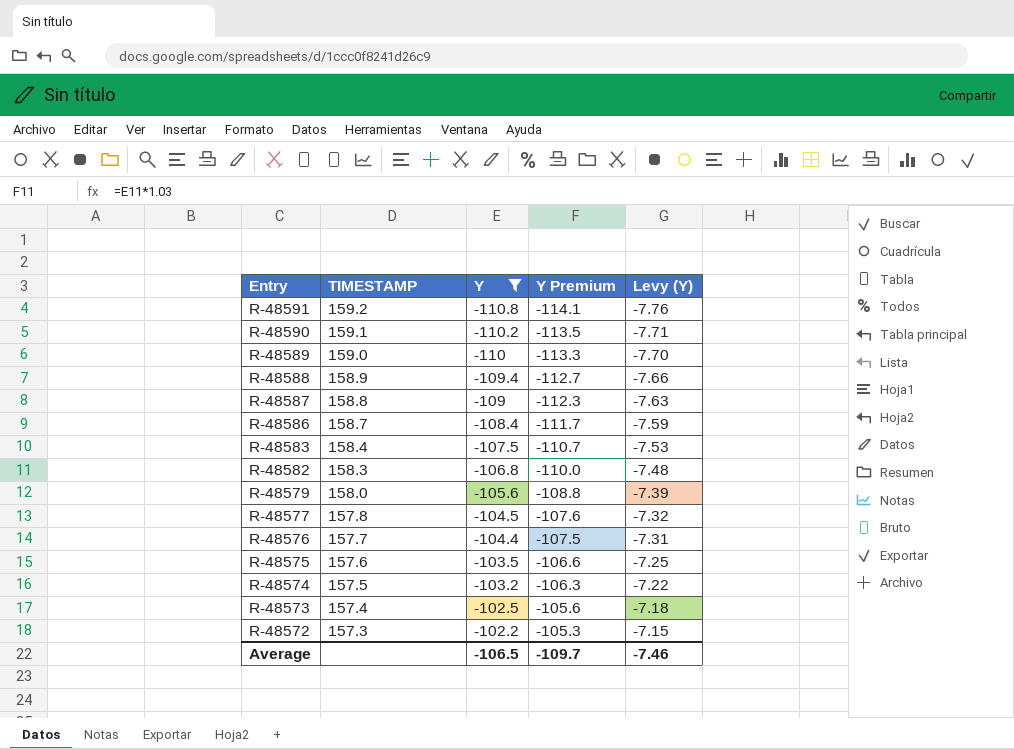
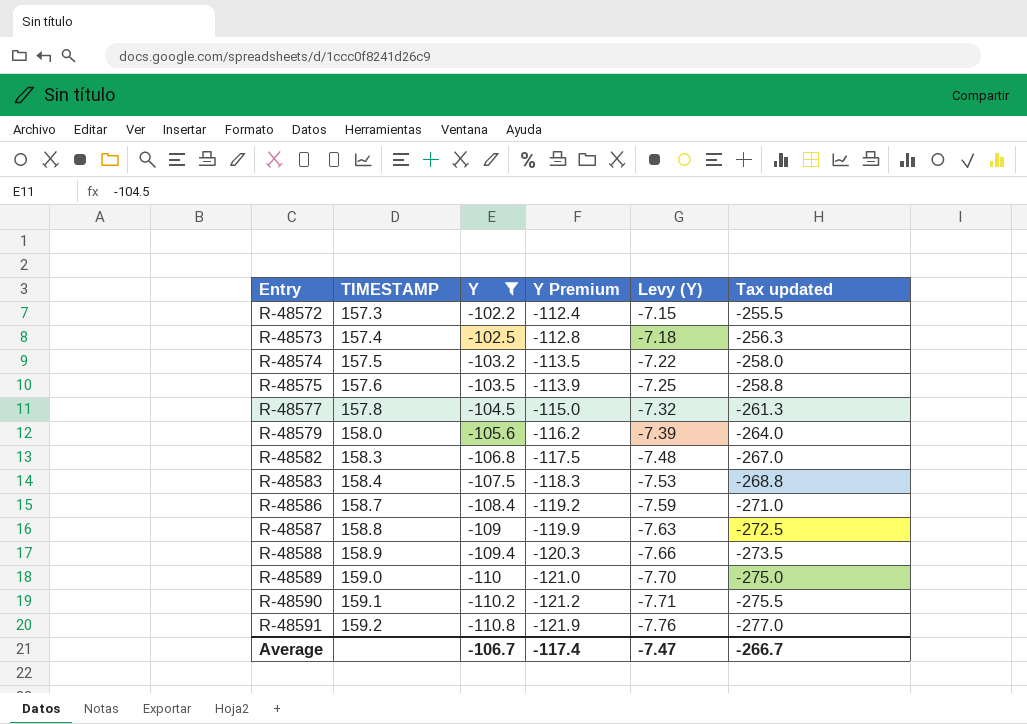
row order: Entry descending -> Entry ascending
column Y Premium | formula: [Y] * 1.03 -> [Y] * 1.1
column Tax updated | formula: none -> [Y] * 2.5
row R-48576: 157.7 | -104.4 | -107.5 | -7.31 -> none
Average | Y: -106.5 -> -106.7
Average | Y Premium: -109.7 -> -117.4
Average | Levy (Y): -7.46 -> -7.47

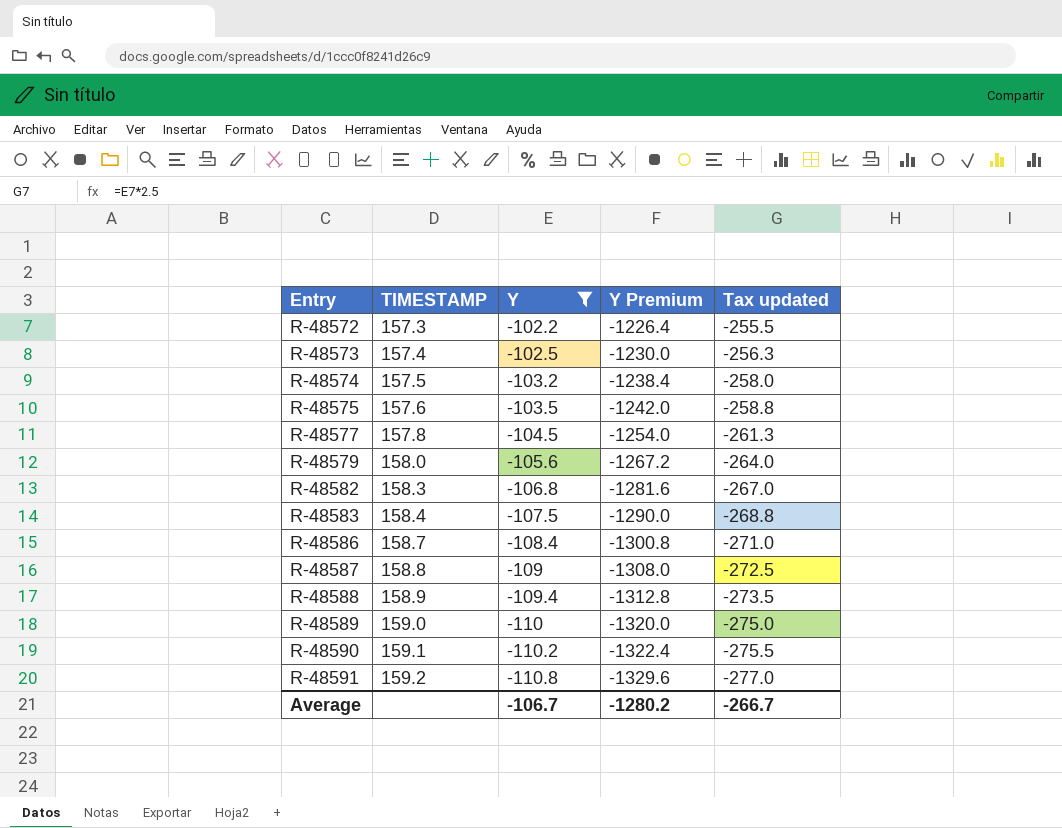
column Levy (Y) | formula: [Y] * 0.07 -> none
column Y Premium | formula: [Y] * 1.1 -> [Y] * 12
Average | Y Premium: -117.4 -> -1280.2

